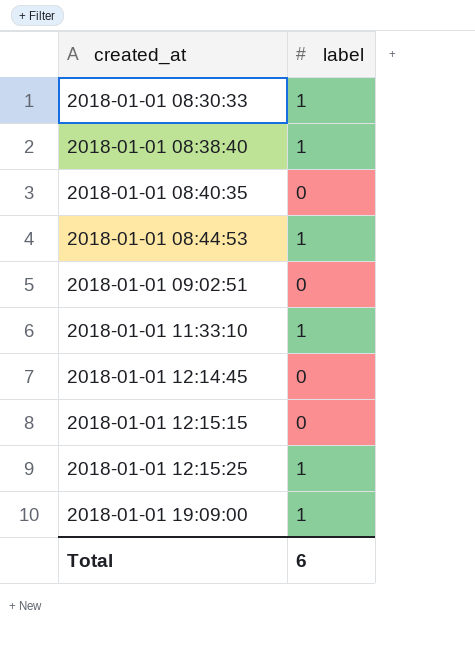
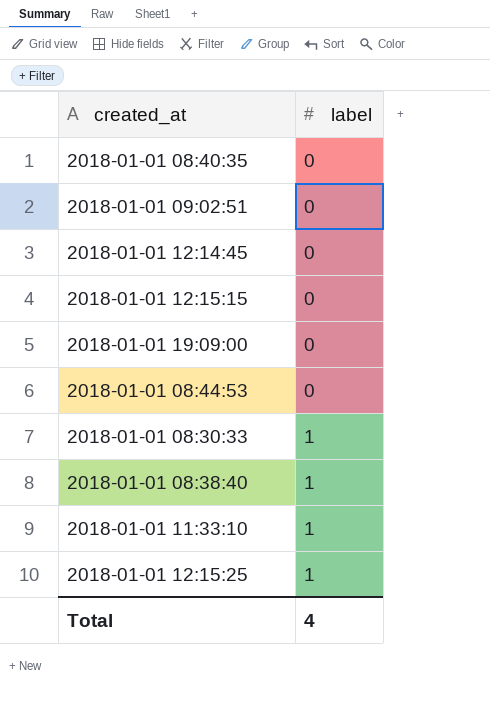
row order: created_at ascending -> label ascending
2018-01-01 19:09:00 | label: 1 -> 0
2018-01-01 08:44:53 | label: 1 -> 0
Total | label: 6 -> 4

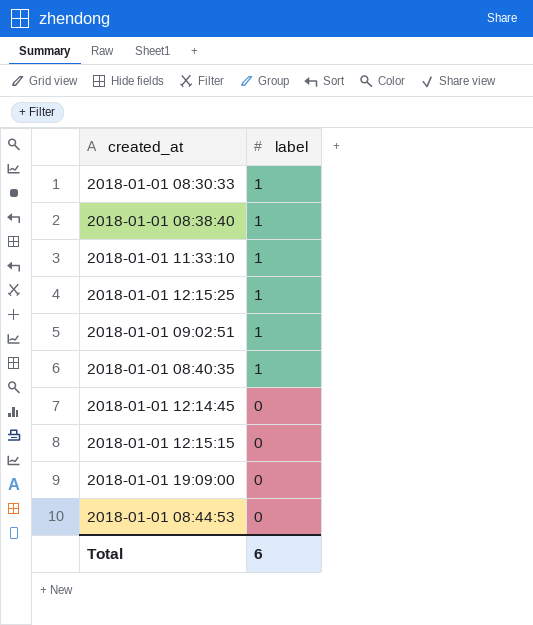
row order: label ascending -> label descending
2018-01-01 09:02:51 | label: 0 -> 1
2018-01-01 08:40:35 | label: 0 -> 1
Total | label: 4 -> 6

